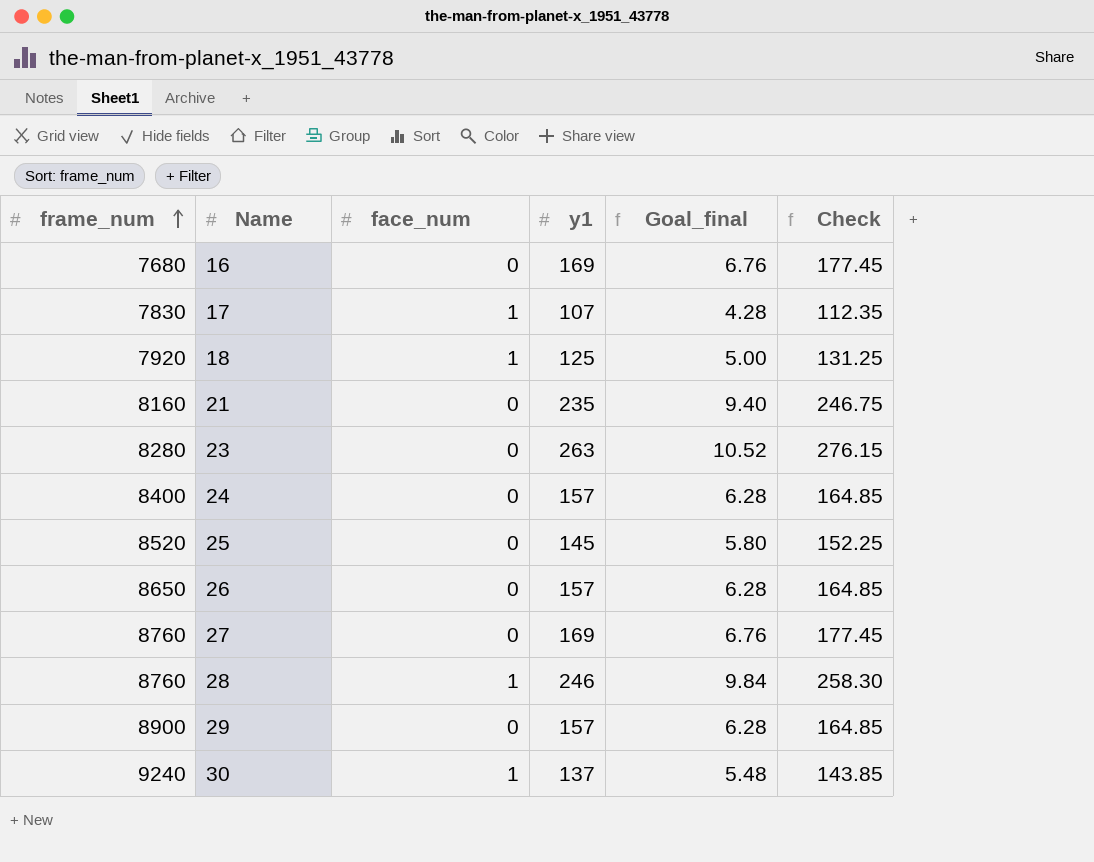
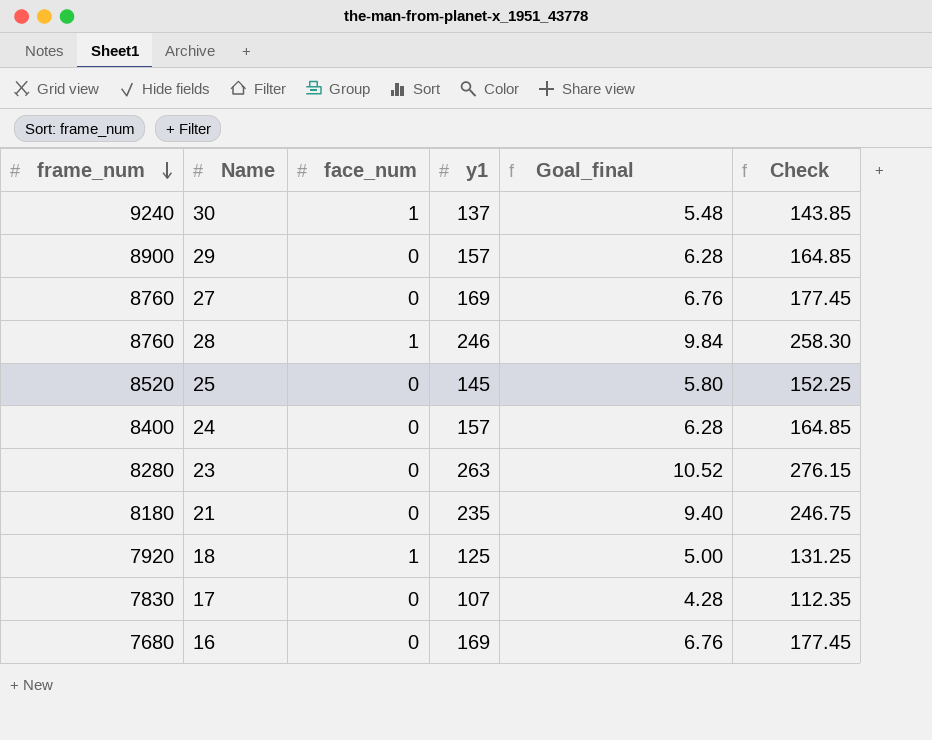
row order: frame_num ascending -> frame_num descending
row 26: 8650 | 0 | 157 | 6.28 | 164.85 -> none
21 | frame_num: 8160 -> 8180
17 | face_num: 1 -> 0

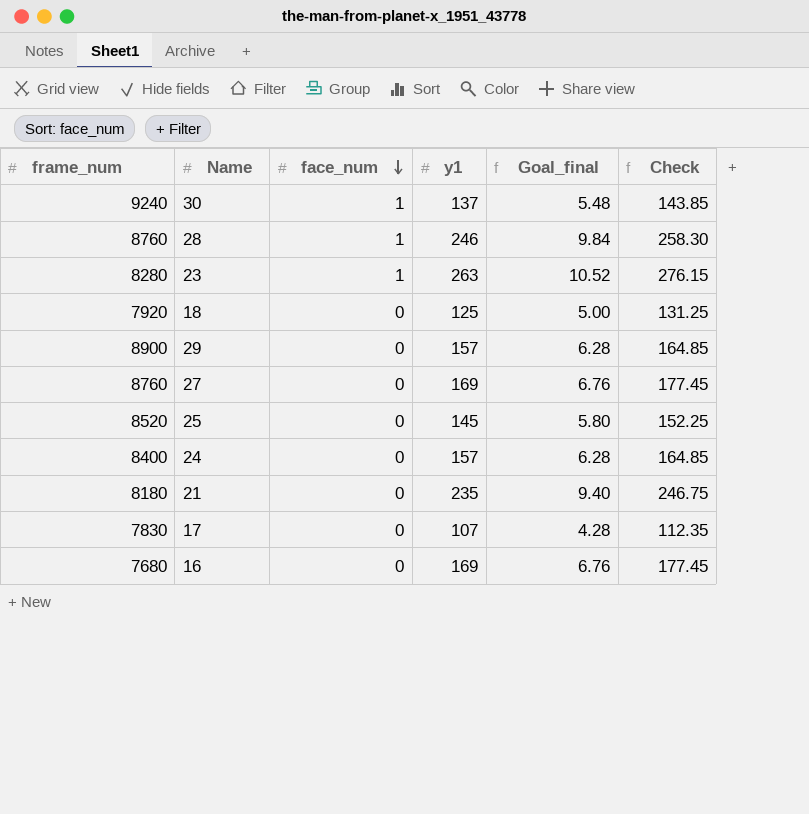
row order: frame_num descending -> face_num descending
23 | face_num: 0 -> 1
18 | face_num: 1 -> 0

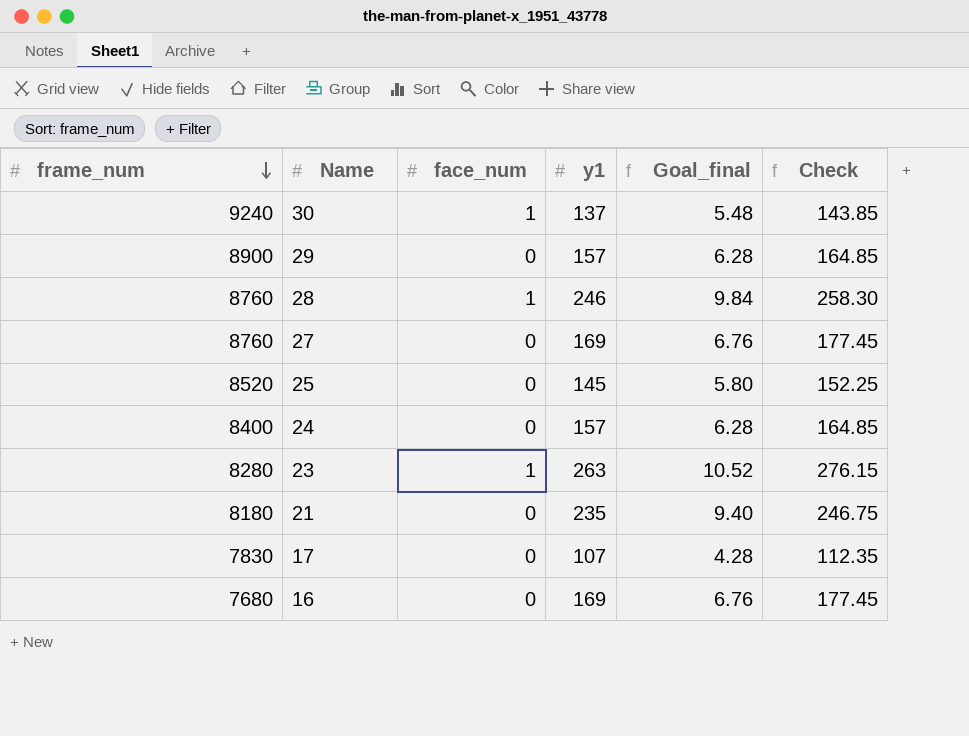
row order: face_num descending -> frame_num descending
row 18: 7920 | 0 | 125 | 5.00 | 131.25 -> none

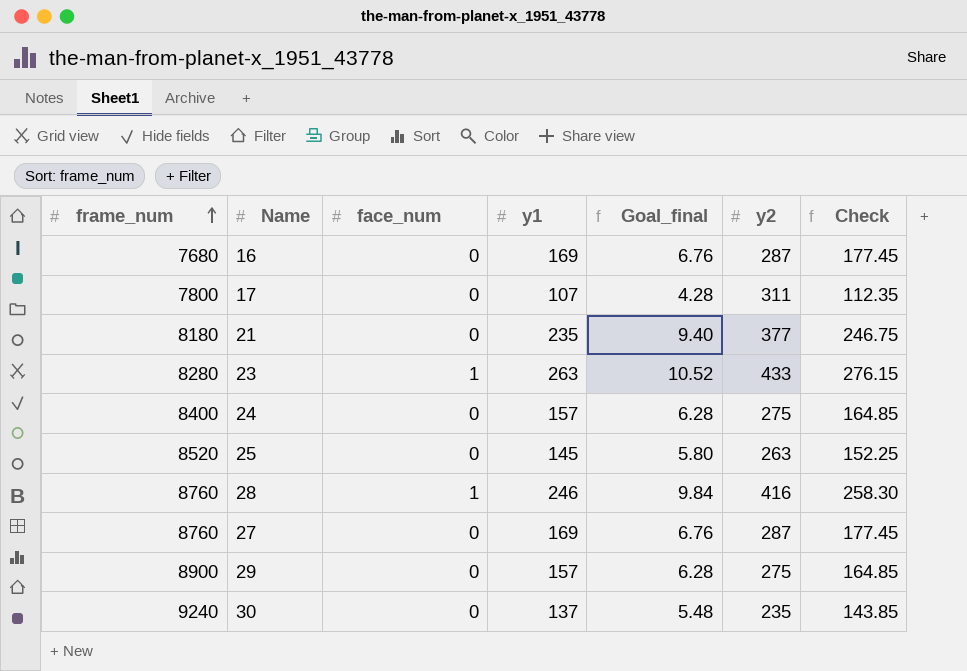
row order: frame_num descending -> frame_num ascending
column y2 | position: none -> 6
17 | frame_num: 7830 -> 7800
30 | face_num: 1 -> 0

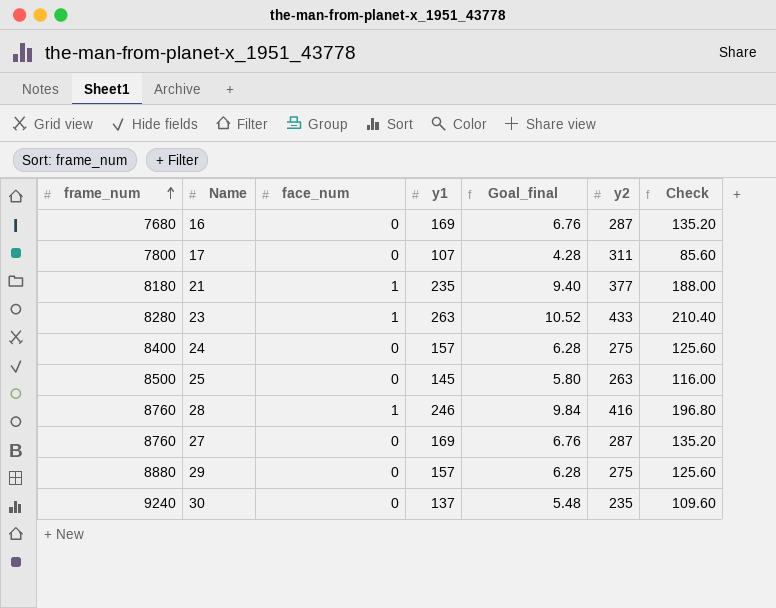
column Check | formula: [y1] * 1.05 -> [y1] * 0.8
21 | face_num: 0 -> 1
25 | frame_num: 8520 -> 8500
29 | frame_num: 8900 -> 8880

